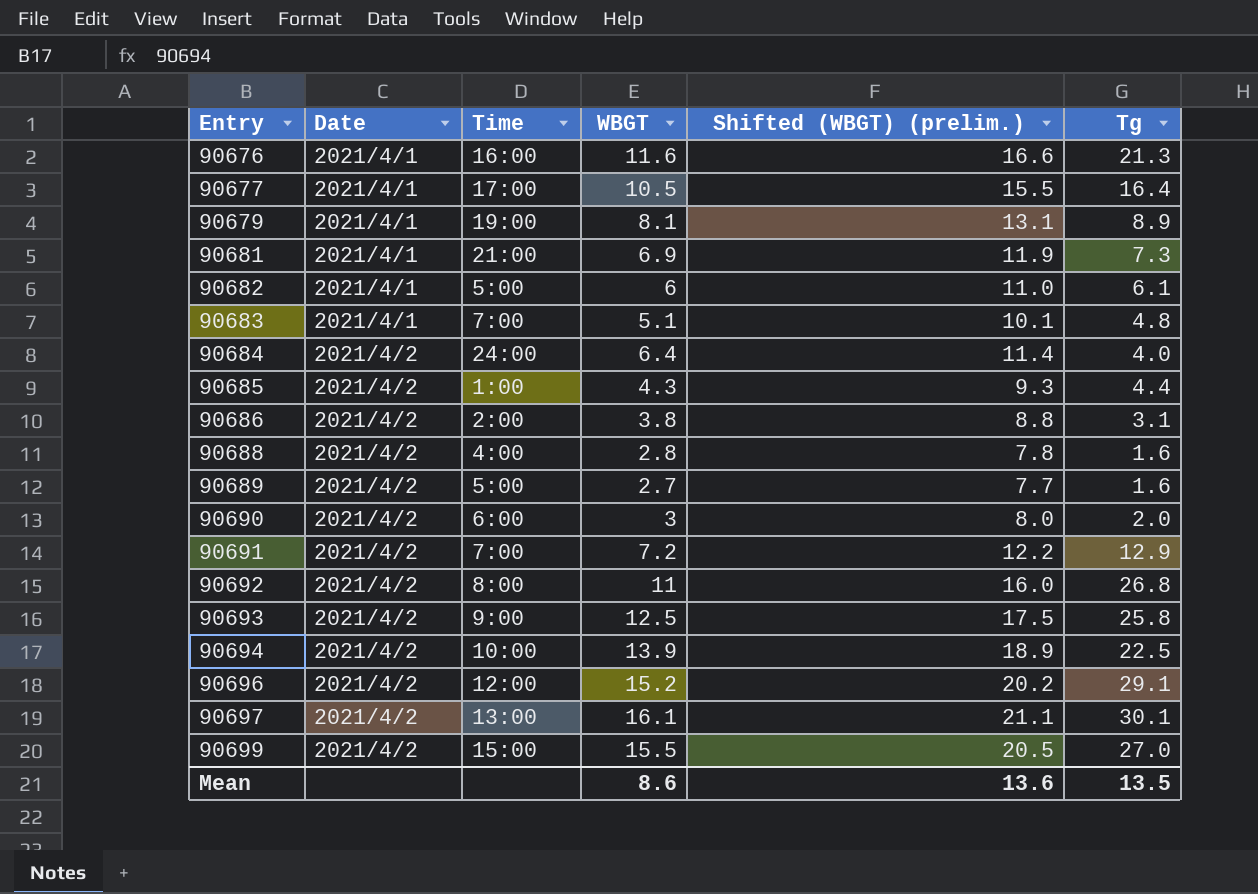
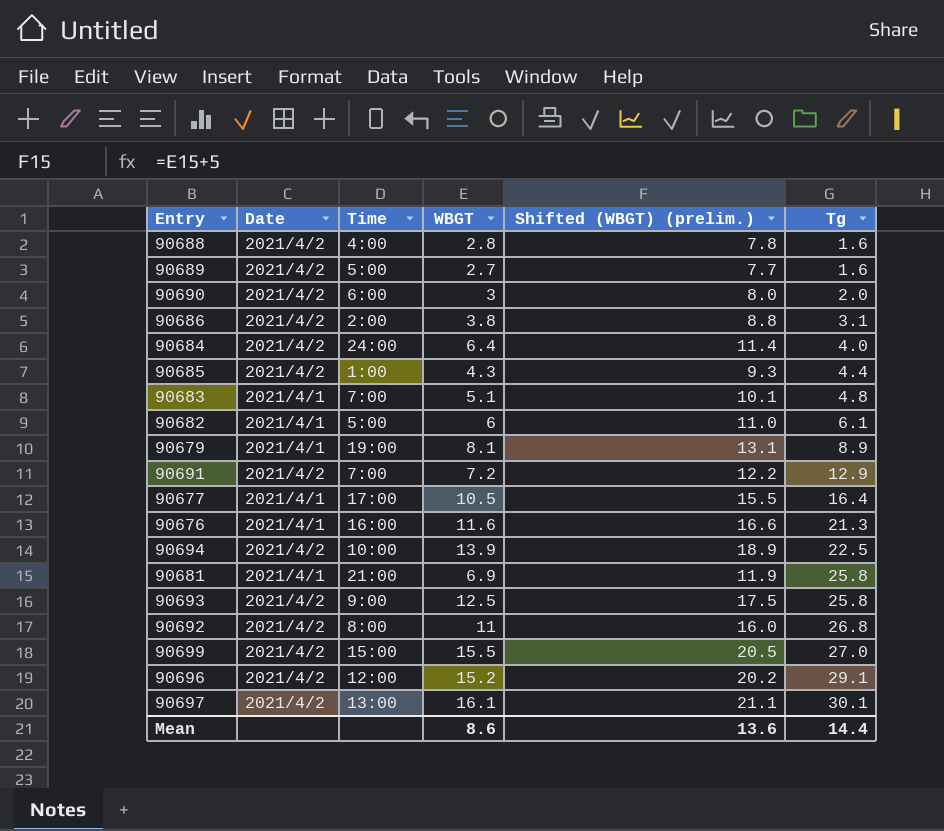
row order: Entry ascending -> Tg ascending
90681 | Tg: 7.3 -> 25.8
Mean | Tg: 13.5 -> 14.4

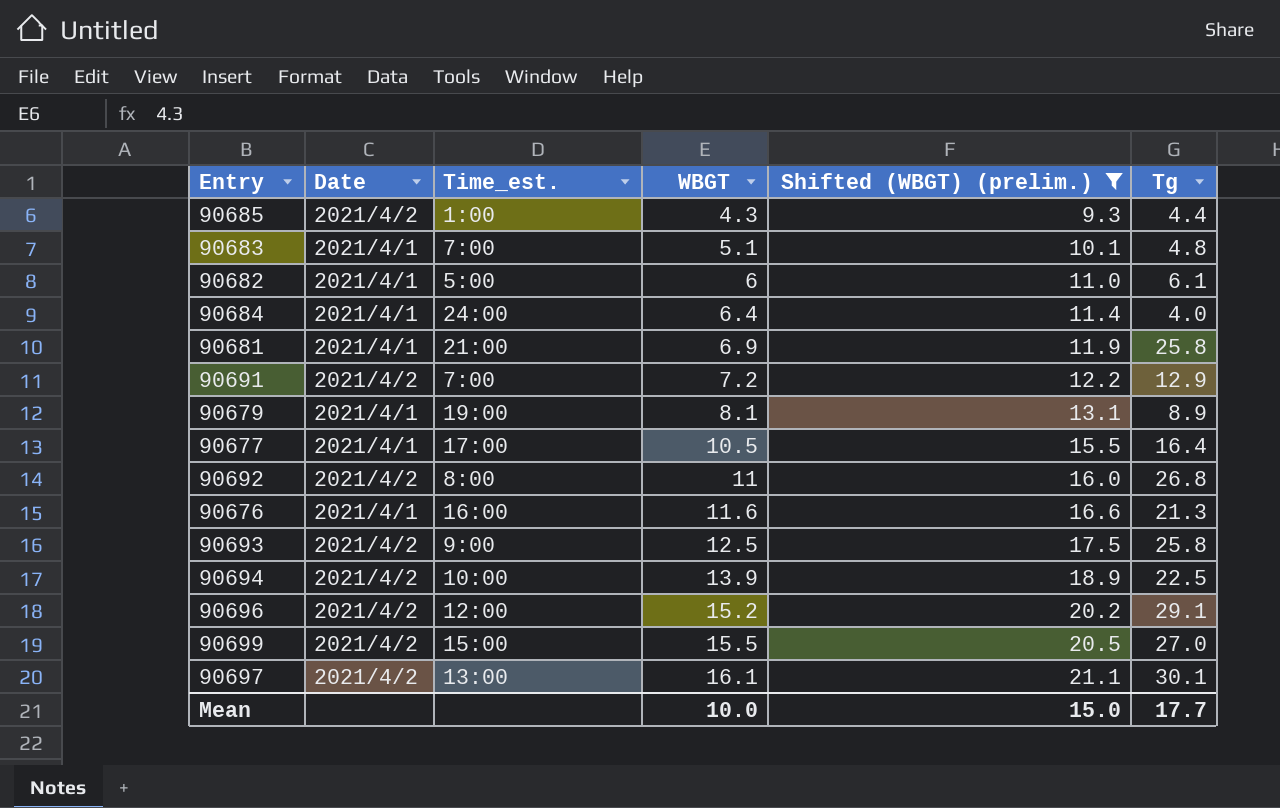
filter: none -> Shifted (WBGT) (prelim.) >= 9.3
row order: Tg ascending -> WBGT ascending
column name: Time -> Time_est.
90684 | Date: 2021/4/2 -> 2021/4/1
Mean | WBGT: 8.6 -> 10.0
Mean | Shifted (WBGT) (prelim.): 13.6 -> 15.0
Mean | Tg: 14.4 -> 17.7

